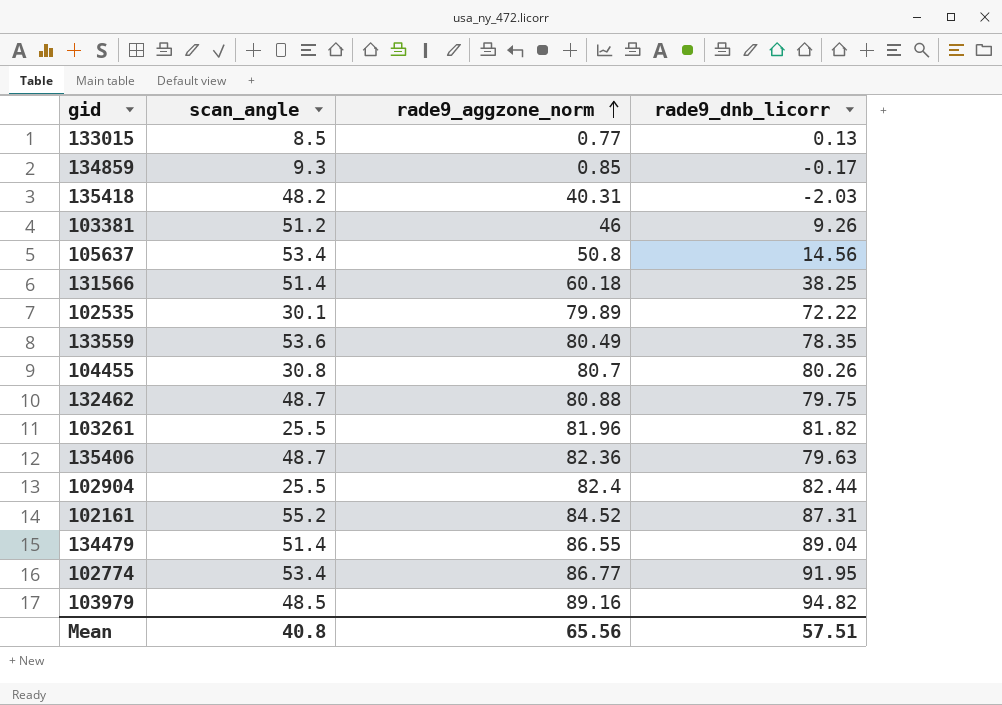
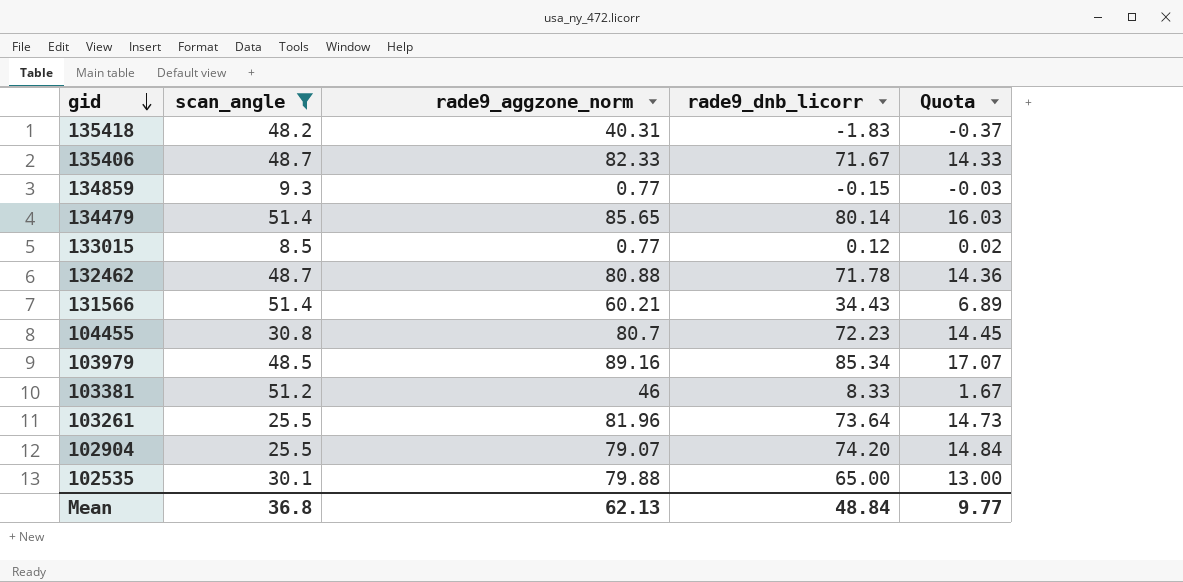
filter: none -> scan_angle <= 51.4
row order: rade9_aggzone_norm ascending -> gid descending
column Quota | formula: none -> [rade9_dnb_licorr] * 0.2
135418 | rade9_dnb_licorr: -2.03 -> -1.83
135406 | rade9_aggzone_norm: 82.36 -> 82.33
135406 | rade9_dnb_licorr: 79.63 -> 71.67
134859 | rade9_aggzone_norm: 0.85 -> 0.77
134859 | rade9_dnb_licorr: -0.17 -> -0.15
134479 | rade9_aggzone_norm: 86.55 -> 85.65
134479 | rade9_dnb_licorr: 89.04 -> 80.14
133015 | rade9_dnb_licorr: 0.13 -> 0.12
132462 | rade9_dnb_licorr: 79.75 -> 71.78
131566 | rade9_aggzone_norm: 60.18 -> 60.21
131566 | rade9_dnb_licorr: 38.25 -> 34.43
104455 | rade9_dnb_licorr: 80.26 -> 72.23
103979 | rade9_dnb_licorr: 94.82 -> 85.34
103381 | rade9_dnb_licorr: 9.26 -> 8.33
103261 | rade9_dnb_licorr: 81.82 -> 73.64
102904 | rade9_aggzone_norm: 82.4 -> 79.07
102904 | rade9_dnb_licorr: 82.44 -> 74.20
102535 | rade9_aggzone_norm: 79.89 -> 79.88
102535 | rade9_dnb_licorr: 72.22 -> 65.00
Mean | scan_angle: 40.8 -> 36.8
Mean | rade9_aggzone_norm: 65.56 -> 62.13
Mean | rade9_dnb_licorr: 57.51 -> 48.84

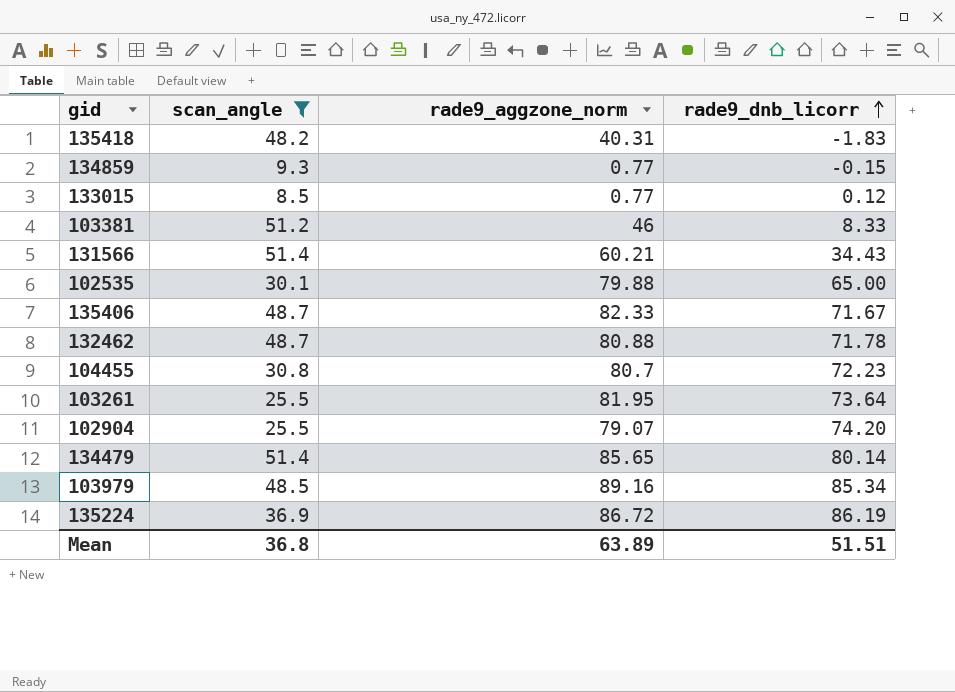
row order: gid descending -> rade9_dnb_licorr ascending
column Quota | formula: [rade9_dnb_licorr] * 0.2 -> none
103261 | rade9_aggzone_norm: 81.96 -> 81.95
row 135224: none -> 36.9 | 86.72 | 86.19
Mean | rade9_aggzone_norm: 62.13 -> 63.89
Mean | rade9_dnb_licorr: 48.84 -> 51.51

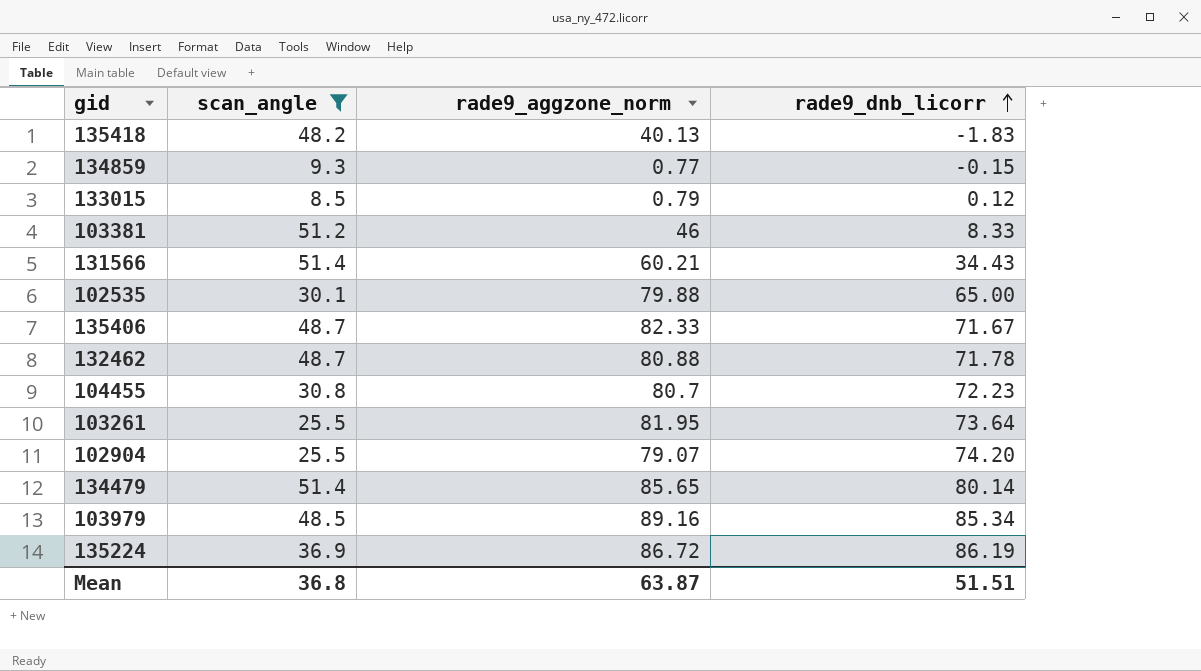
135418 | rade9_aggzone_norm: 40.31 -> 40.13
133015 | rade9_aggzone_norm: 0.77 -> 0.79
Mean | rade9_aggzone_norm: 63.89 -> 63.87

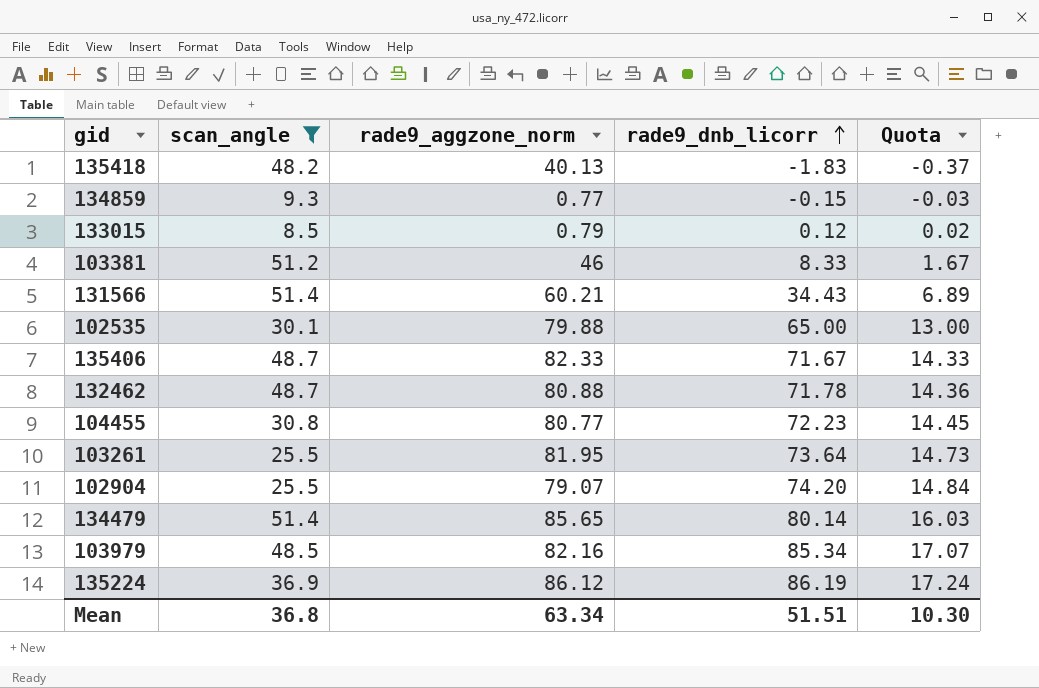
column Quota | formula: none -> [rade9_dnb_licorr] * 0.2
104455 | rade9_aggzone_norm: 80.7 -> 80.77
103979 | rade9_aggzone_norm: 89.16 -> 82.16
135224 | rade9_aggzone_norm: 86.72 -> 86.12
Mean | rade9_aggzone_norm: 63.87 -> 63.34

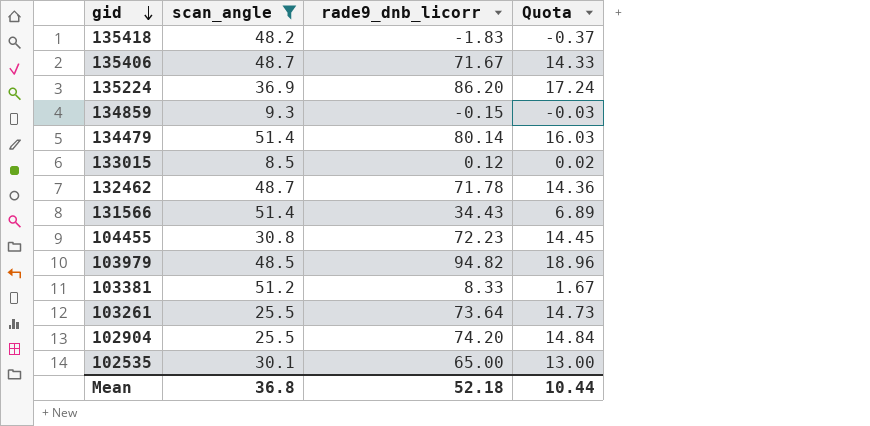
row order: rade9_dnb_licorr ascending -> gid descending
column rade9_aggzone_norm | position: 3 -> none
135224 | rade9_dnb_licorr: 86.19 -> 86.20
103979 | rade9_dnb_licorr: 85.34 -> 94.82
103979 | Quota: 17.07 -> 18.96
Mean | rade9_dnb_licorr: 51.51 -> 52.18
Mean | Quota: 10.30 -> 10.44

